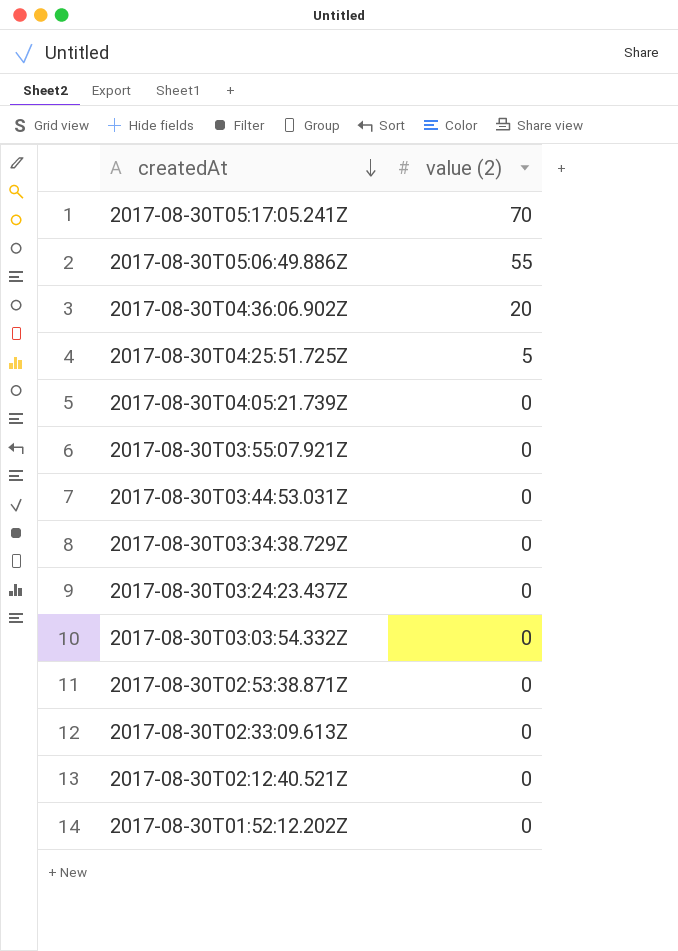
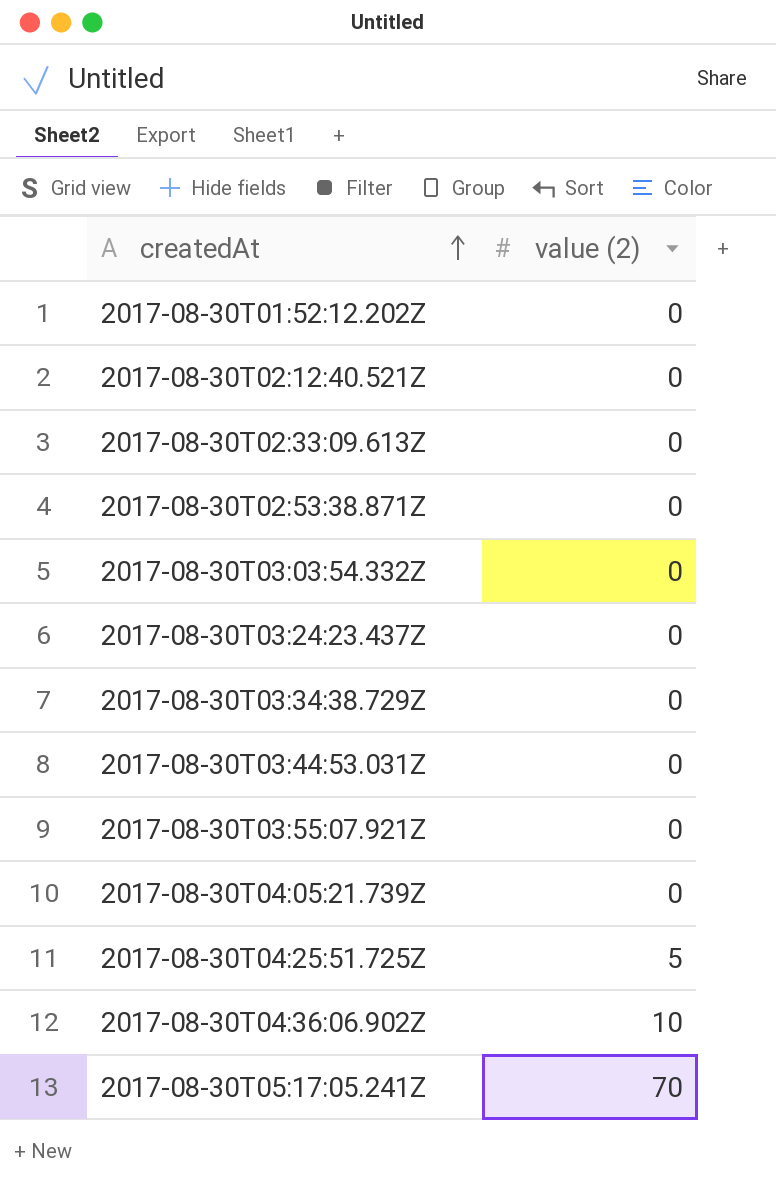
row order: createdAt descending -> createdAt ascending
row 2017-08-30T05:06:49.886Z: 55 -> none
2017-08-30T04:36:06.902Z | value (2): 20 -> 10

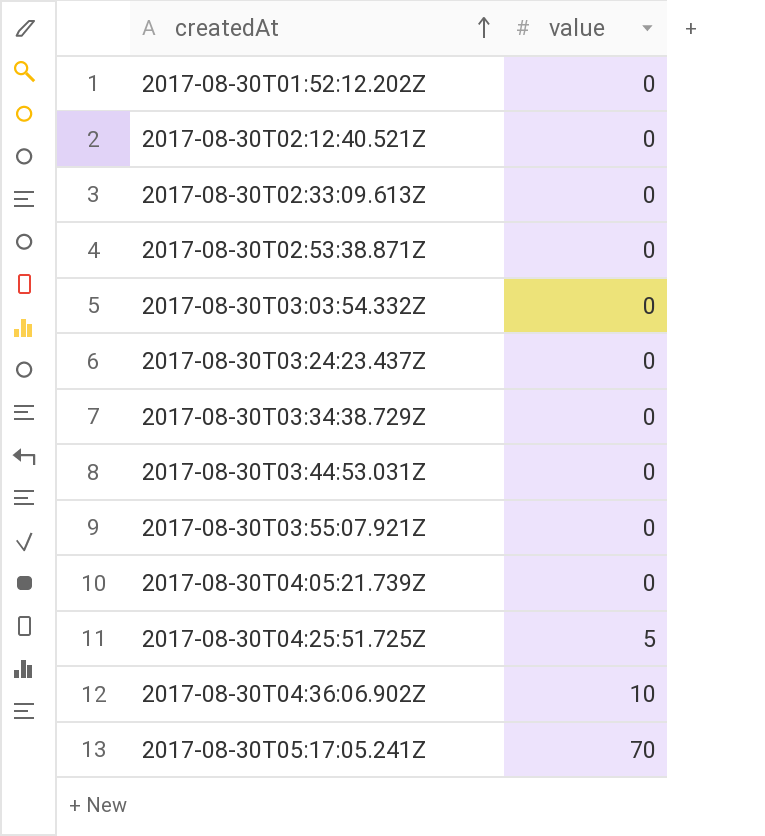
column name: value (2) -> value

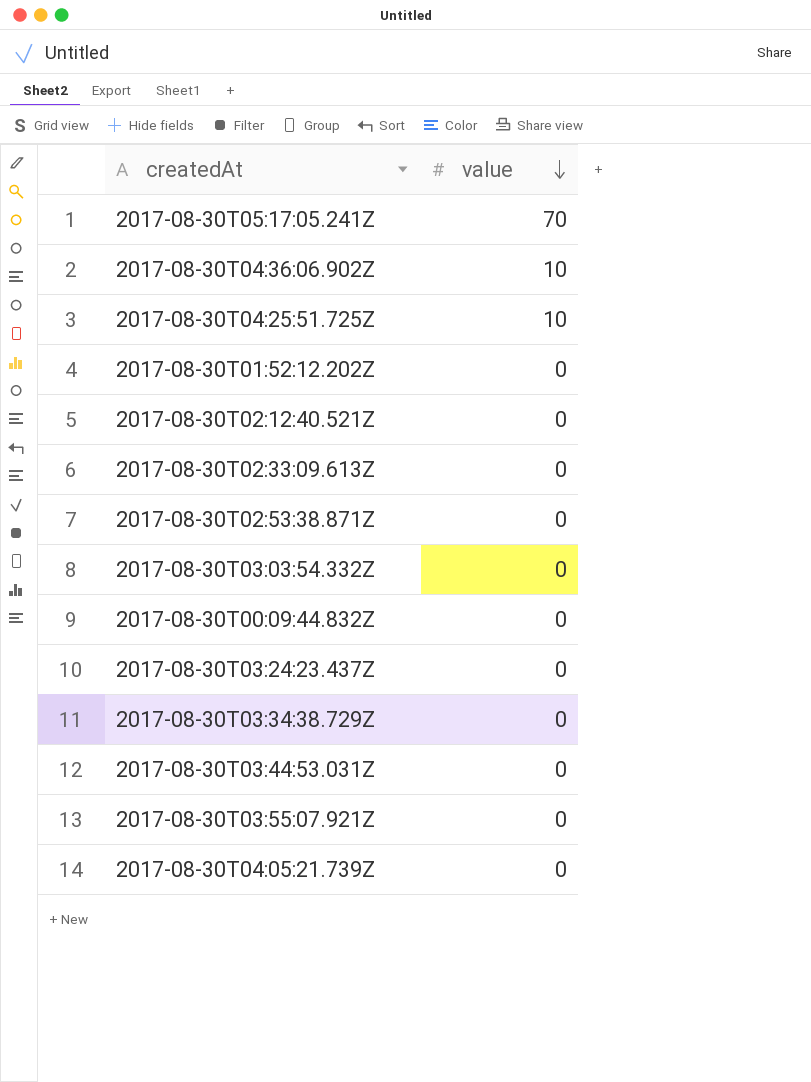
row order: createdAt ascending -> value descending
2017-08-30T04:25:51.725Z | value: 5 -> 10
row 2017-08-30T00:09:44.832Z: none -> 0

